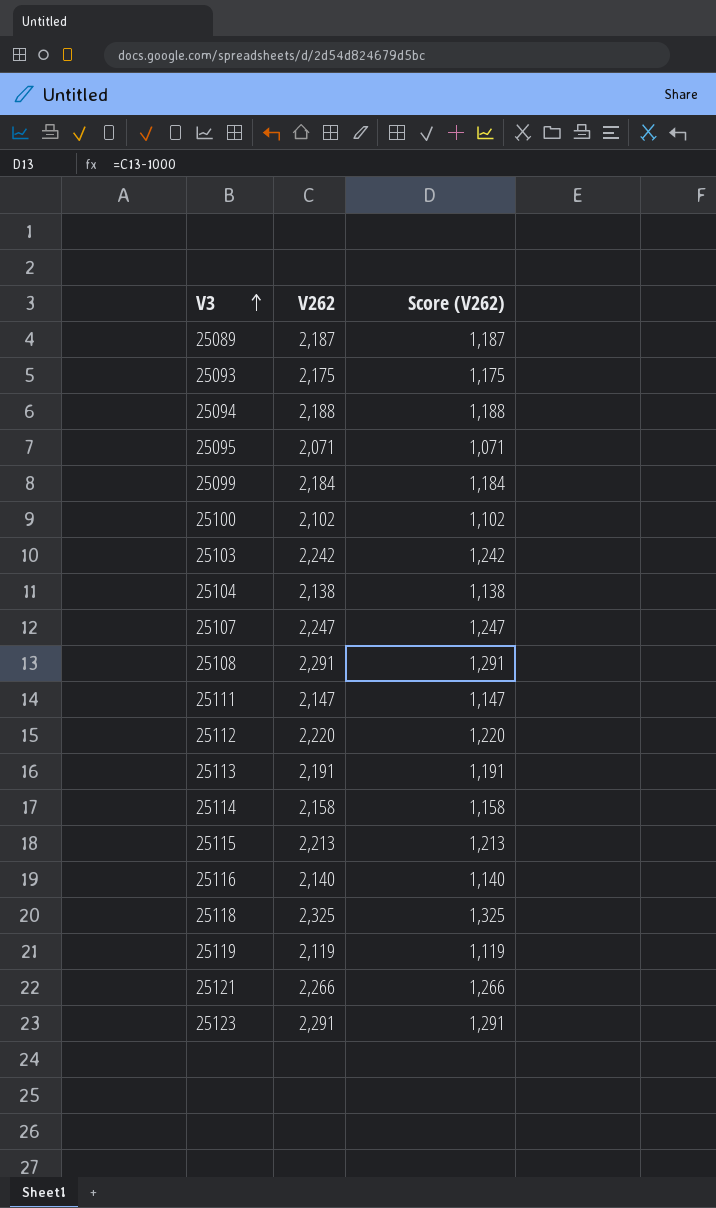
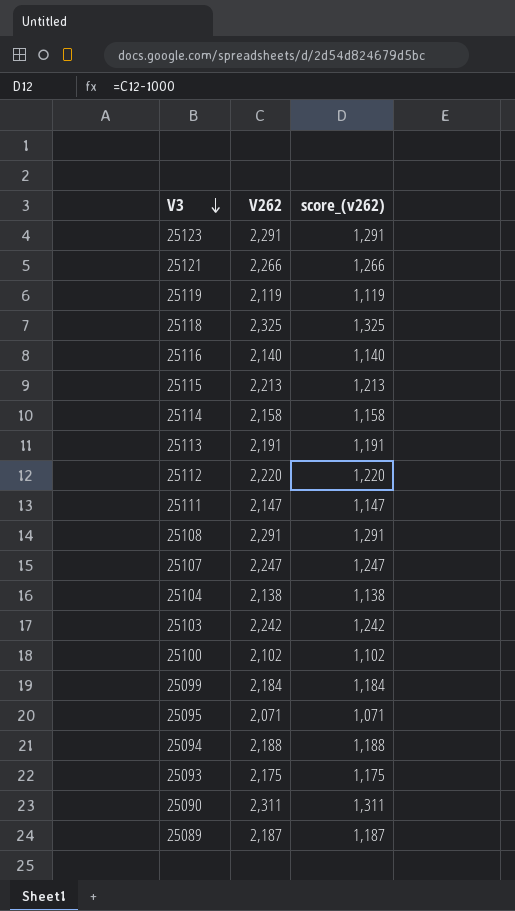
row order: V3 ascending -> V3 descending
column name: Score (V262) -> score_(v262)
row 25090: none -> 2,311 | 1,311

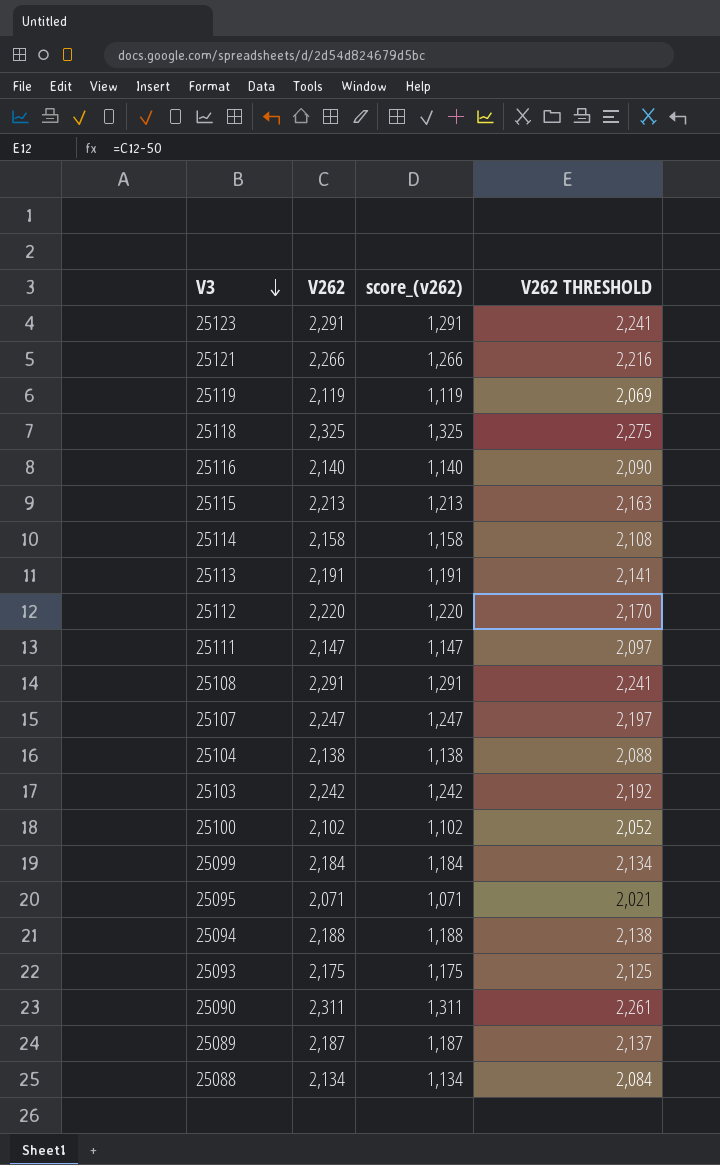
column V262 THRESHOLD | formula: none -> [V262] - 50
row 25088: none -> 2,134 | 1,134 | 2,084

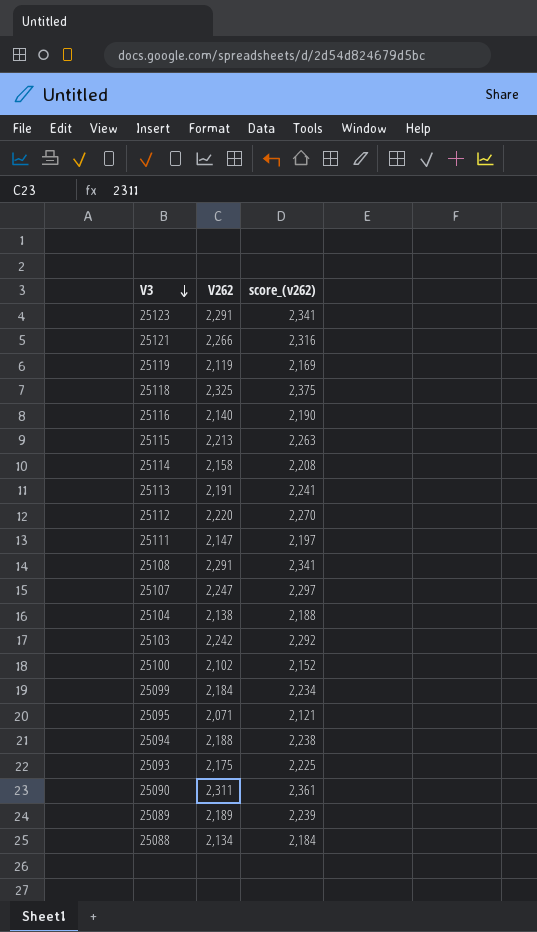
column V262 THRESHOLD | formula: [V262] - 50 -> none
column score_(v262) | formula: [V262] - 1000 -> [V262] + 50
25089 | V262: 2,187 -> 2,189

